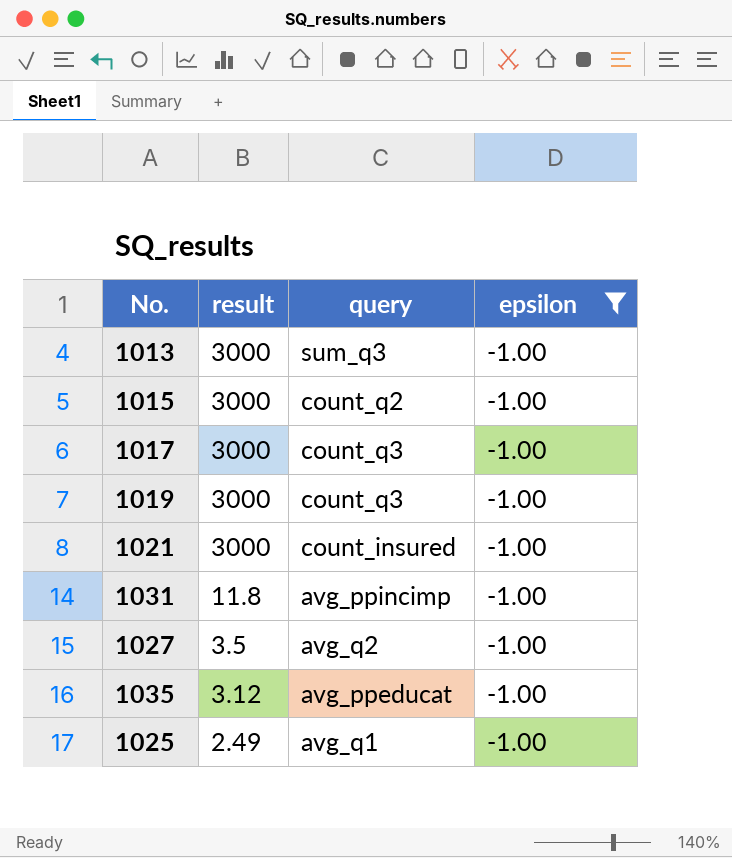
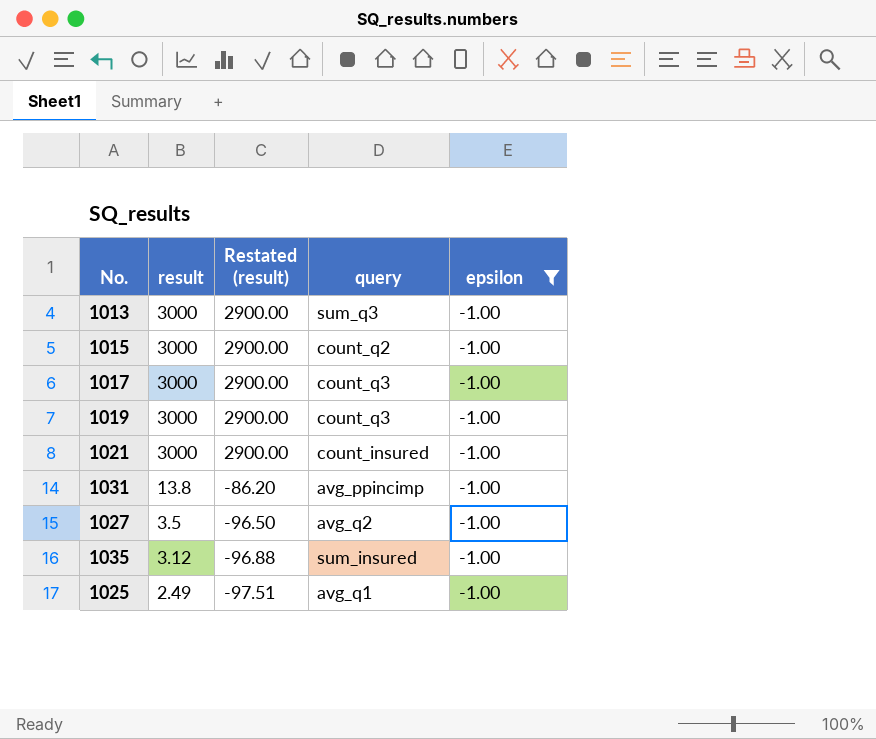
column Restated (result) | formula: none -> [result] - 100
1031 | result: 11.8 -> 13.8
1035 | query: avg_ppeducat -> sum_insured

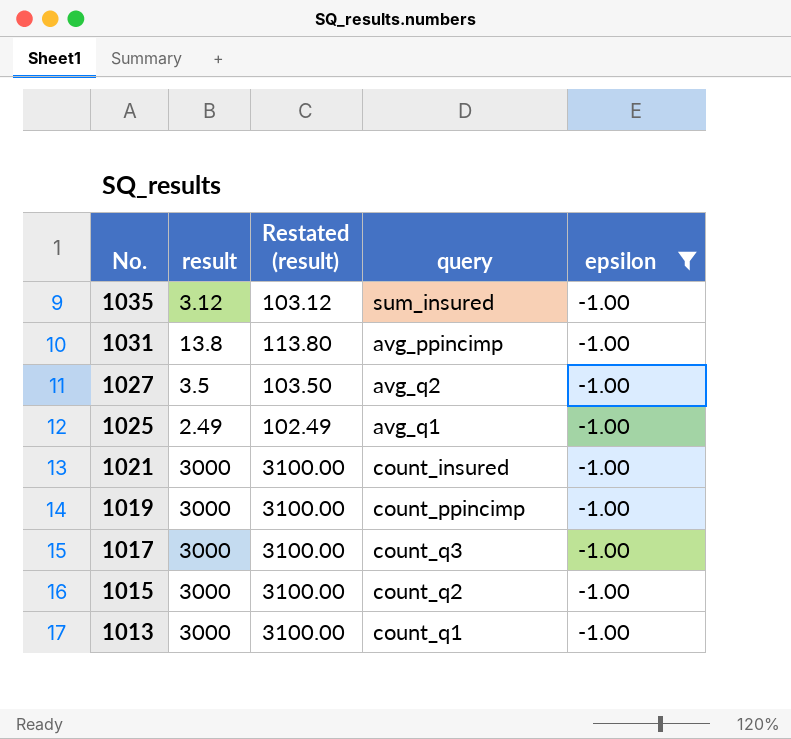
row order: result descending -> No. descending
column Restated (result) | formula: [result] - 100 -> [result] + 100
1019 | query: count_q3 -> count_ppincimp
1013 | query: sum_q3 -> count_q1

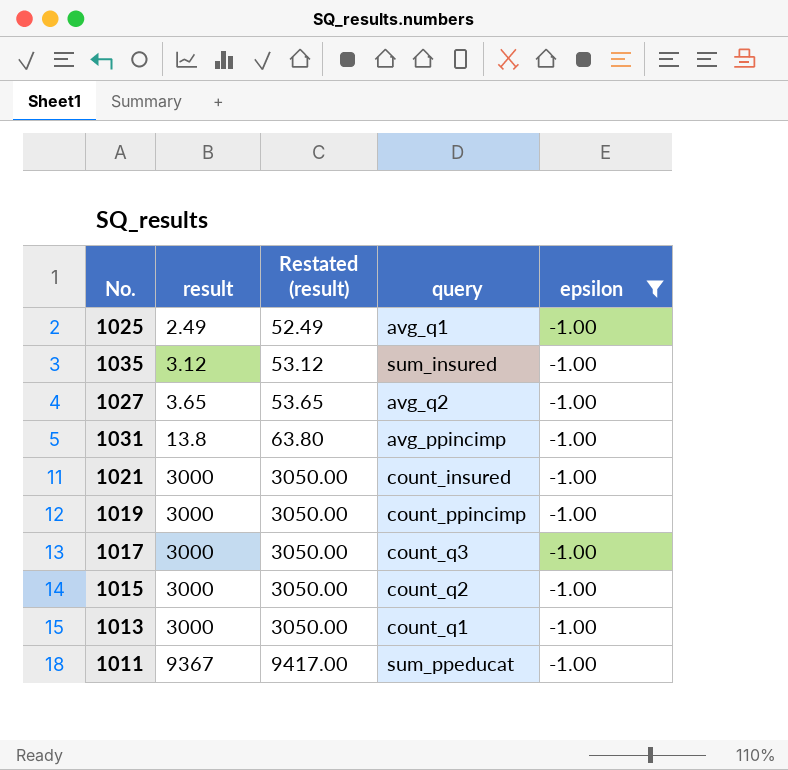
row order: No. descending -> result ascending
column Restated (result) | formula: [result] + 100 -> [result] + 50
1027 | result: 3.5 -> 3.65
row 1011: none -> 9367 | 9417.00 | sum_ppeducat | -1.00

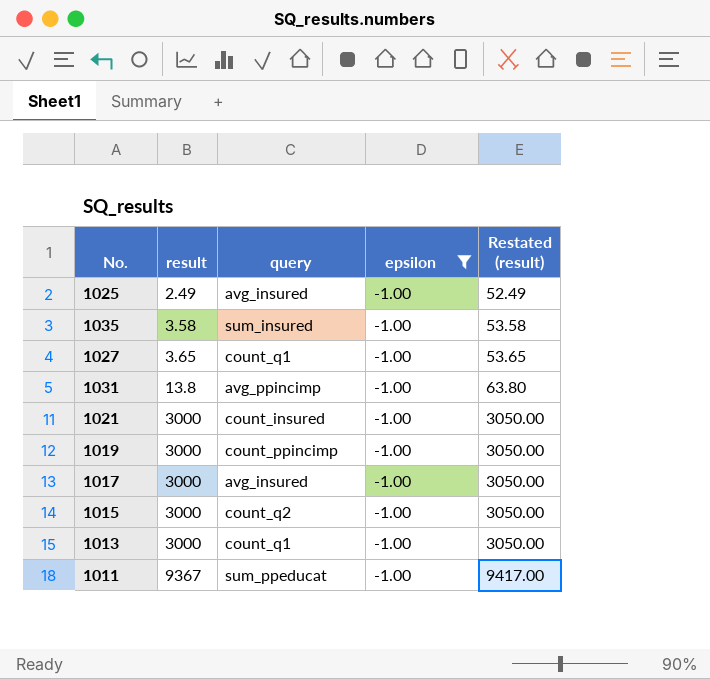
column Restated (result) | position: 3 -> 5
1025 | query: avg_q1 -> avg_insured
1035 | result: 3.12 -> 3.58
1035 | Restated (result): 53.12 -> 53.58
1027 | query: avg_q2 -> count_q1
1017 | query: count_q3 -> avg_insured

